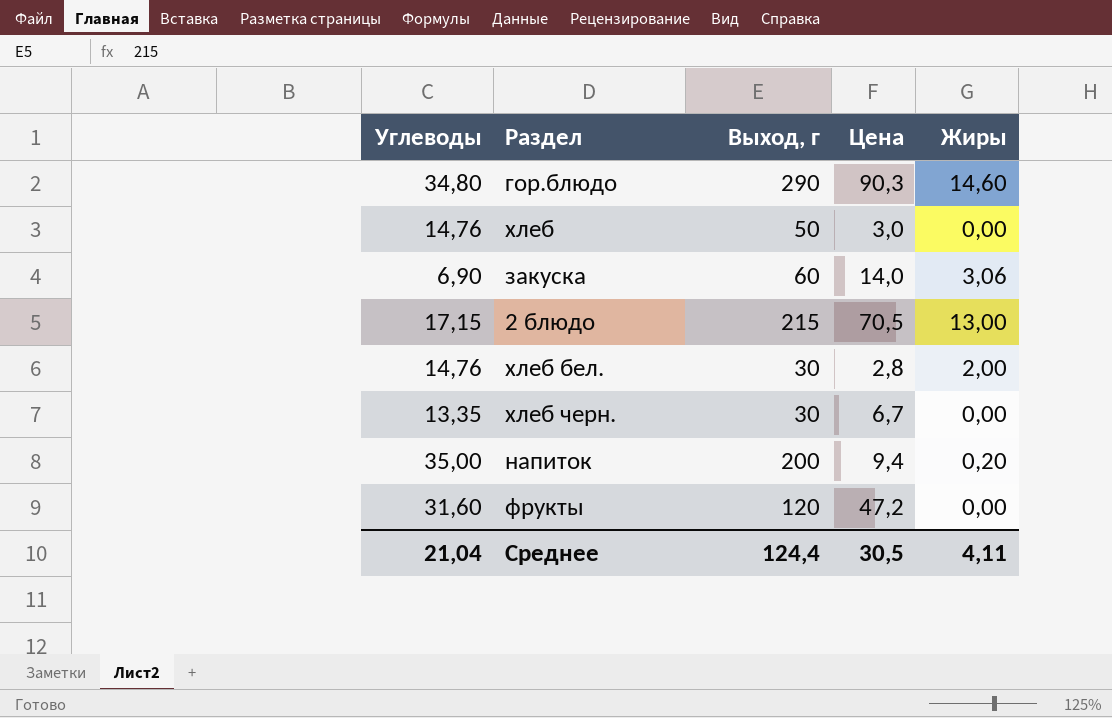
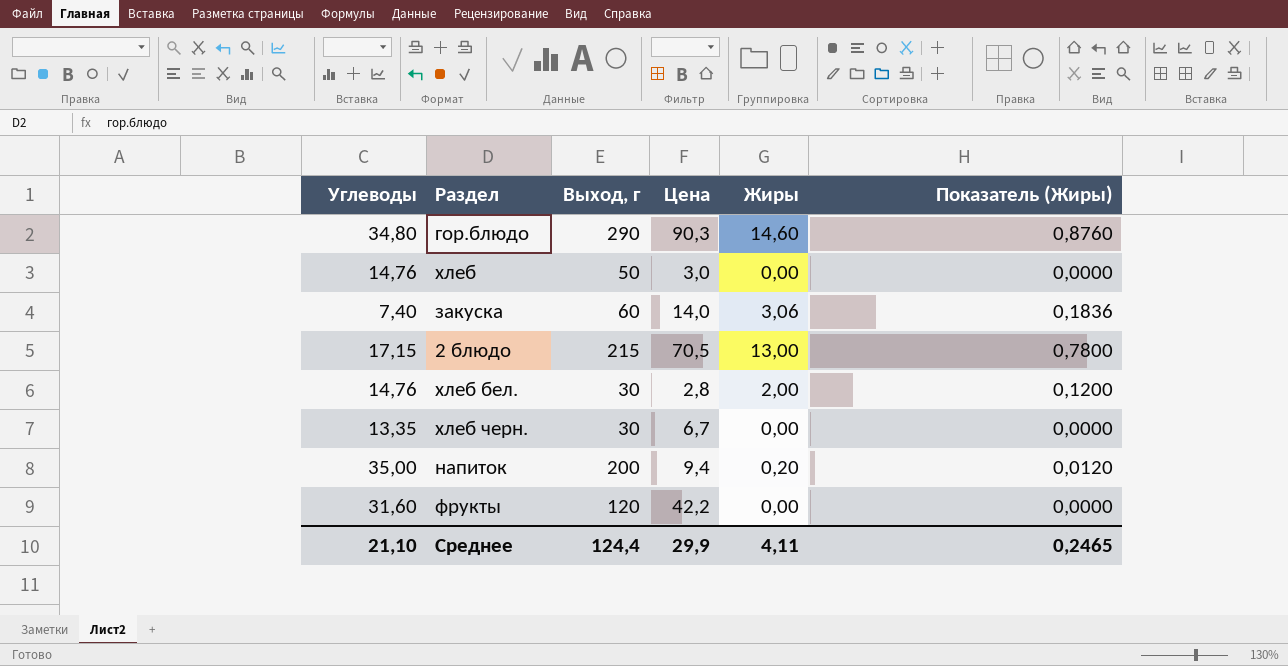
column Показатель (Жиры) | formula: none -> [Жиры] * 0,06
закуска | Углеводы: 6,90 -> 7,40
фрукты | Цена: 47,2 -> 42,2
Среднее | Углеводы: 21,04 -> 21,10
Среднее | Цена: 30,5 -> 29,9

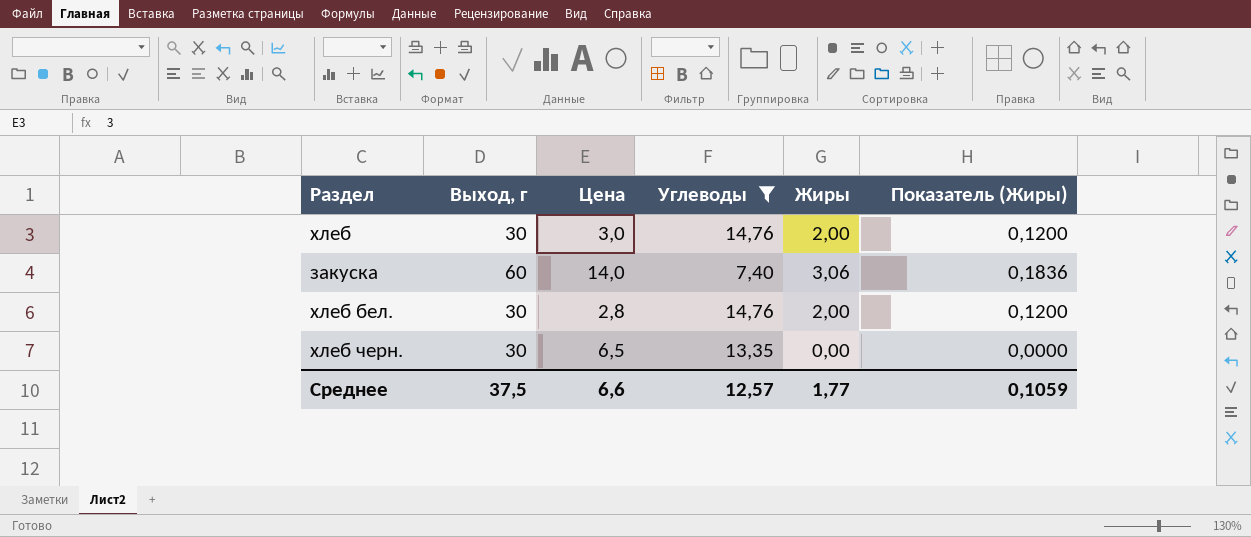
filter: none -> Углеводы <= 14,76
column Углеводы | position: 1 -> 4
хлеб | Выход, г: 50 -> 30
хлеб | Жиры: 0,00 -> 2,00
хлеб | Показатель (Жиры): 0,0000 -> 0,1200
хлеб черн. | Цена: 6,7 -> 6,5
Среднее | Выход, г: 124,4 -> 37,5
Среднее | Цена: 29,9 -> 6,6
Среднее | Углеводы: 21,10 -> 12,57
Среднее | Жиры: 4,11 -> 1,77
Среднее | Показатель (Жиры): 0,2465 -> 0,1059

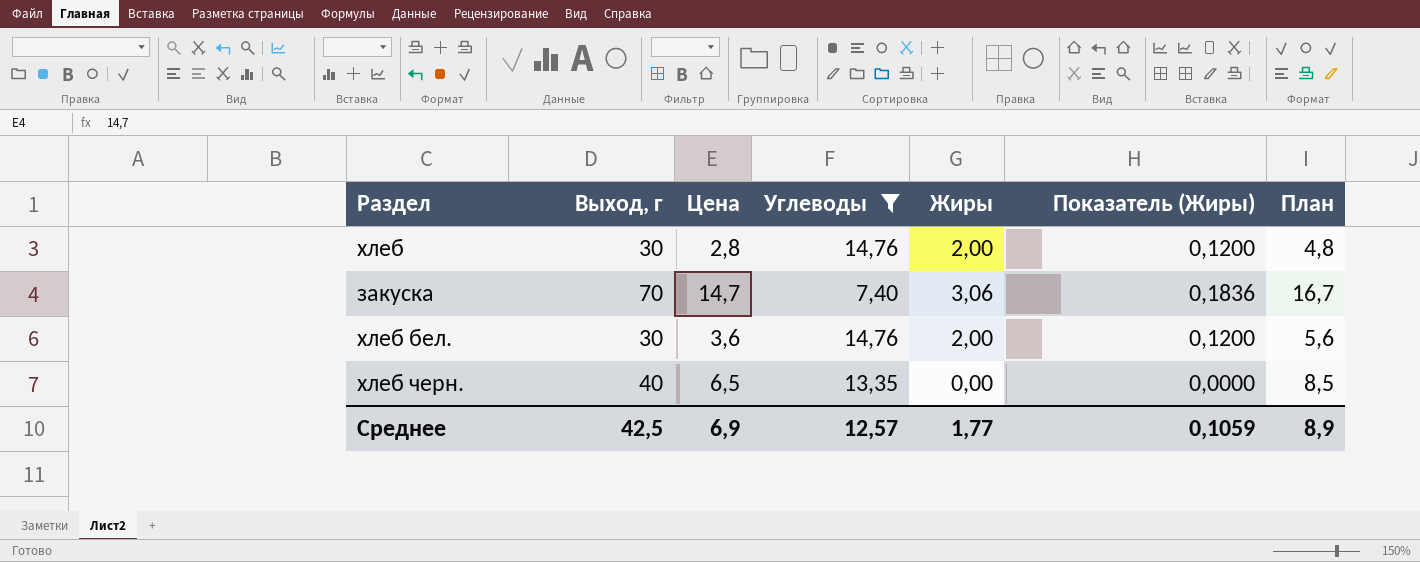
column План | formula: none -> [Цена] + 2
хлеб | Цена: 3,0 -> 2,8
закуска | Выход, г: 60 -> 70
закуска | Цена: 14,0 -> 14,7
хлеб бел. | Цена: 2,8 -> 3,6
хлеб черн. | Выход, г: 30 -> 40
Среднее | Выход, г: 37,5 -> 42,5
Среднее | Цена: 6,6 -> 6,9

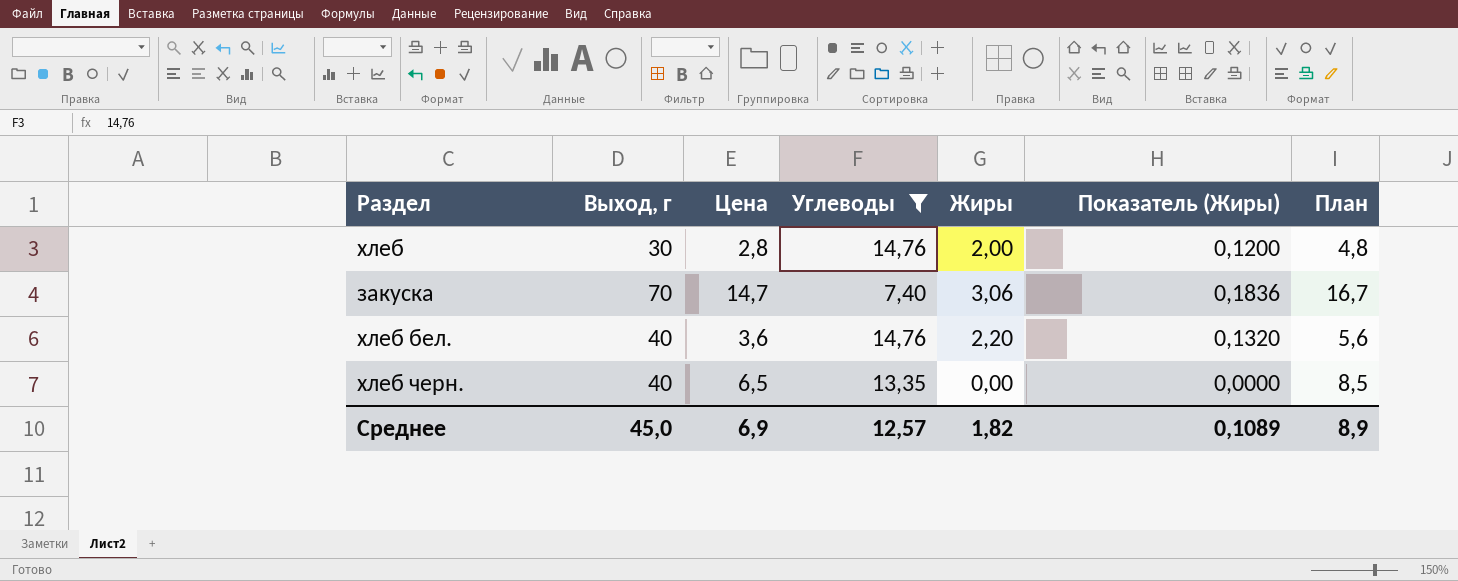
хлеб бел. | Выход, г: 30 -> 40
хлеб бел. | Жиры: 2,00 -> 2,20
хлеб бел. | Показатель (Жиры): 0,1200 -> 0,1320
Среднее | Выход, г: 42,5 -> 45,0
Среднее | Жиры: 1,77 -> 1,82
Среднее | Показатель (Жиры): 0,1059 -> 0,1089

